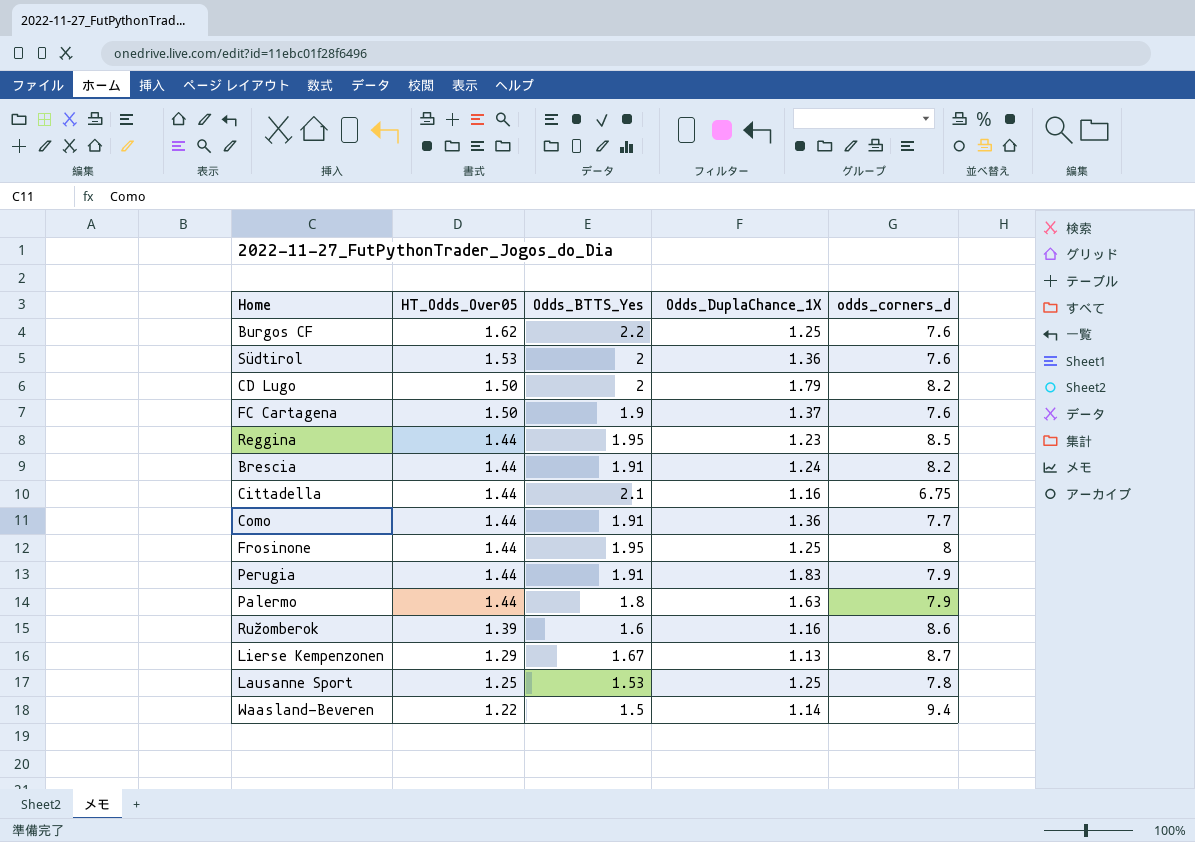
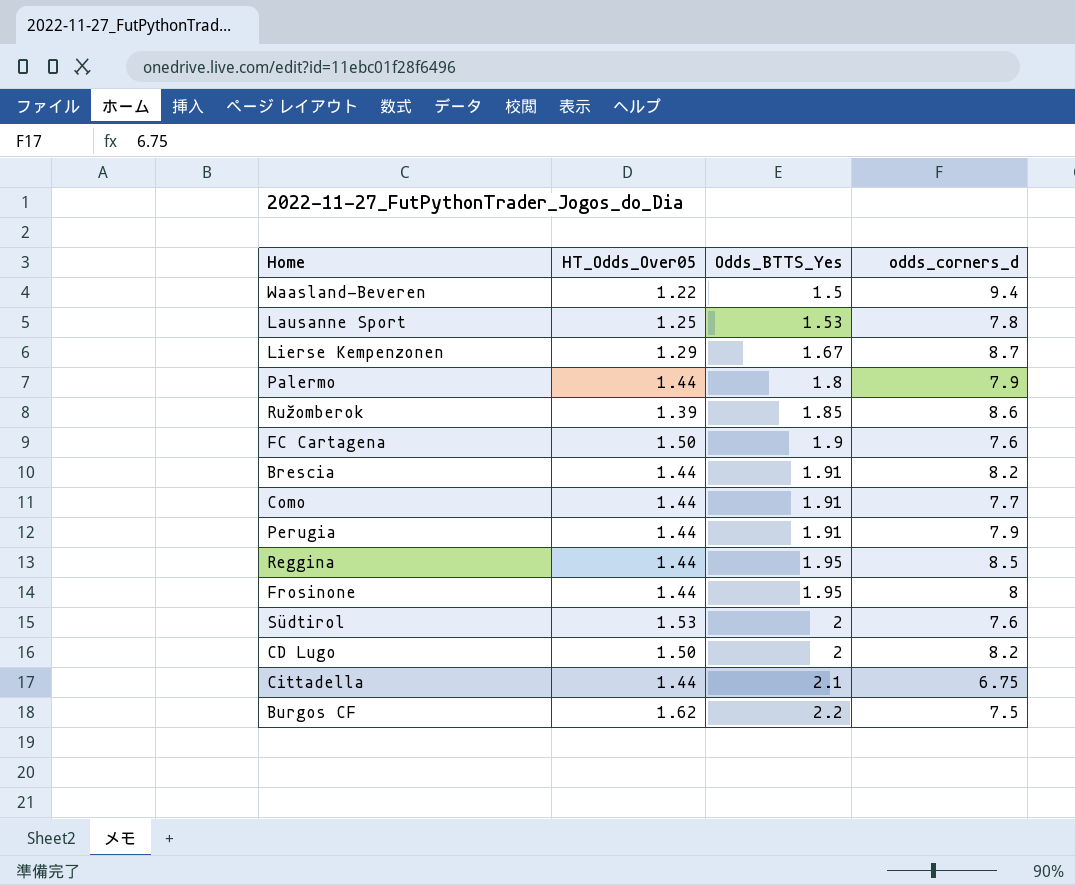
row order: HT_Odds_Over05 descending -> Odds_BTTS_Yes ascending
column Odds_DuplaChance_1X | position: 4 -> none
Ružomberok | Odds_BTTS_Yes: 1.6 -> 1.85
Burgos CF | odds_corners_d: 7.6 -> 7.5

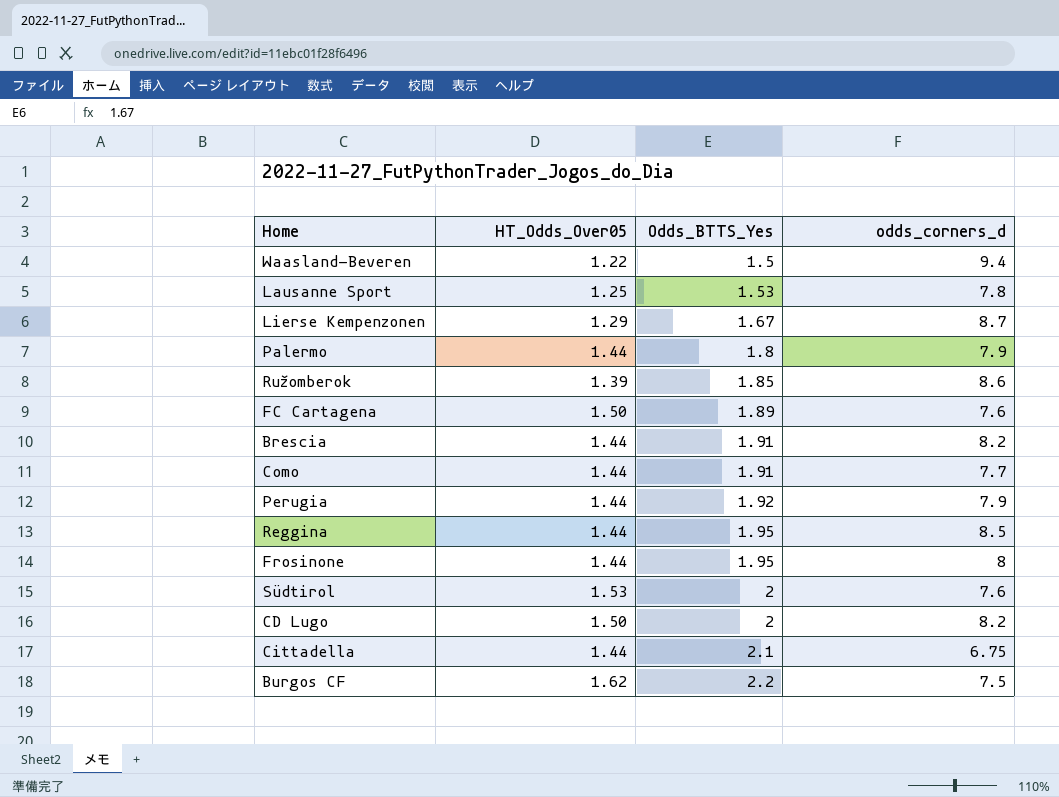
FC Cartagena | Odds_BTTS_Yes: 1.9 -> 1.89
Perugia | Odds_BTTS_Yes: 1.91 -> 1.92

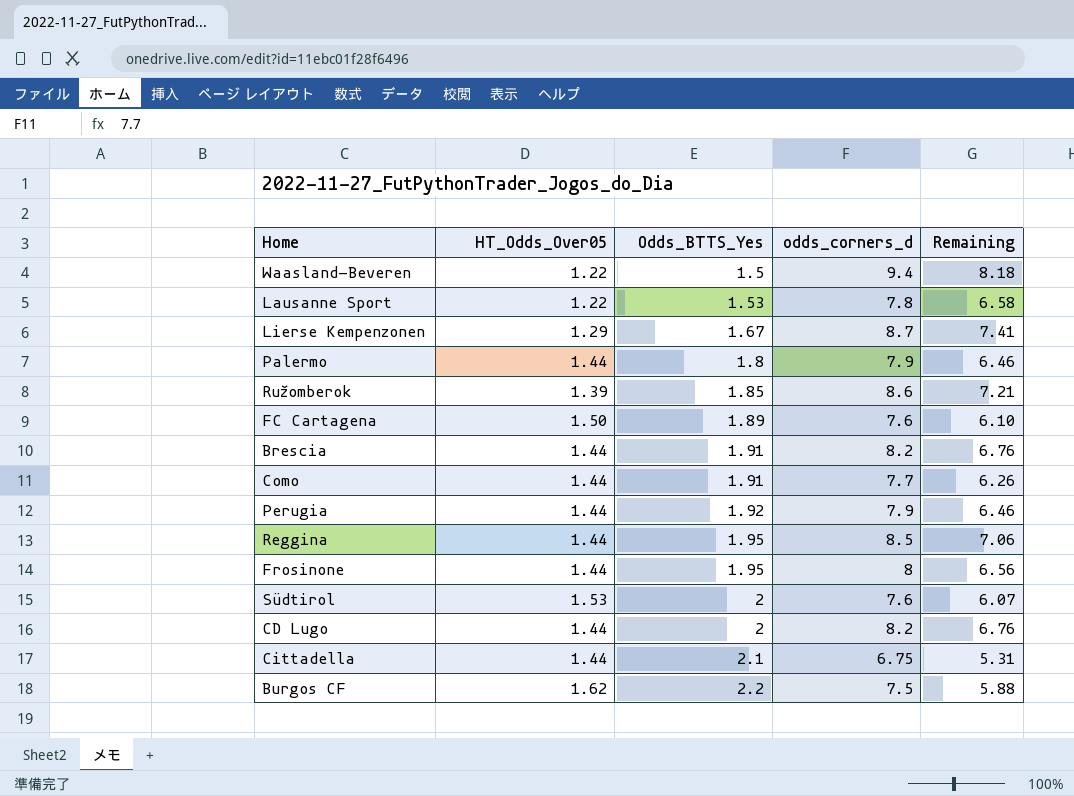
column Remaining | formula: none -> [odds_corners_d] - [HT_Odds_Over05]
Lausanne Sport | HT_Odds_Over05: 1.25 -> 1.22
CD Lugo | HT_Odds_Over05: 1.50 -> 1.44

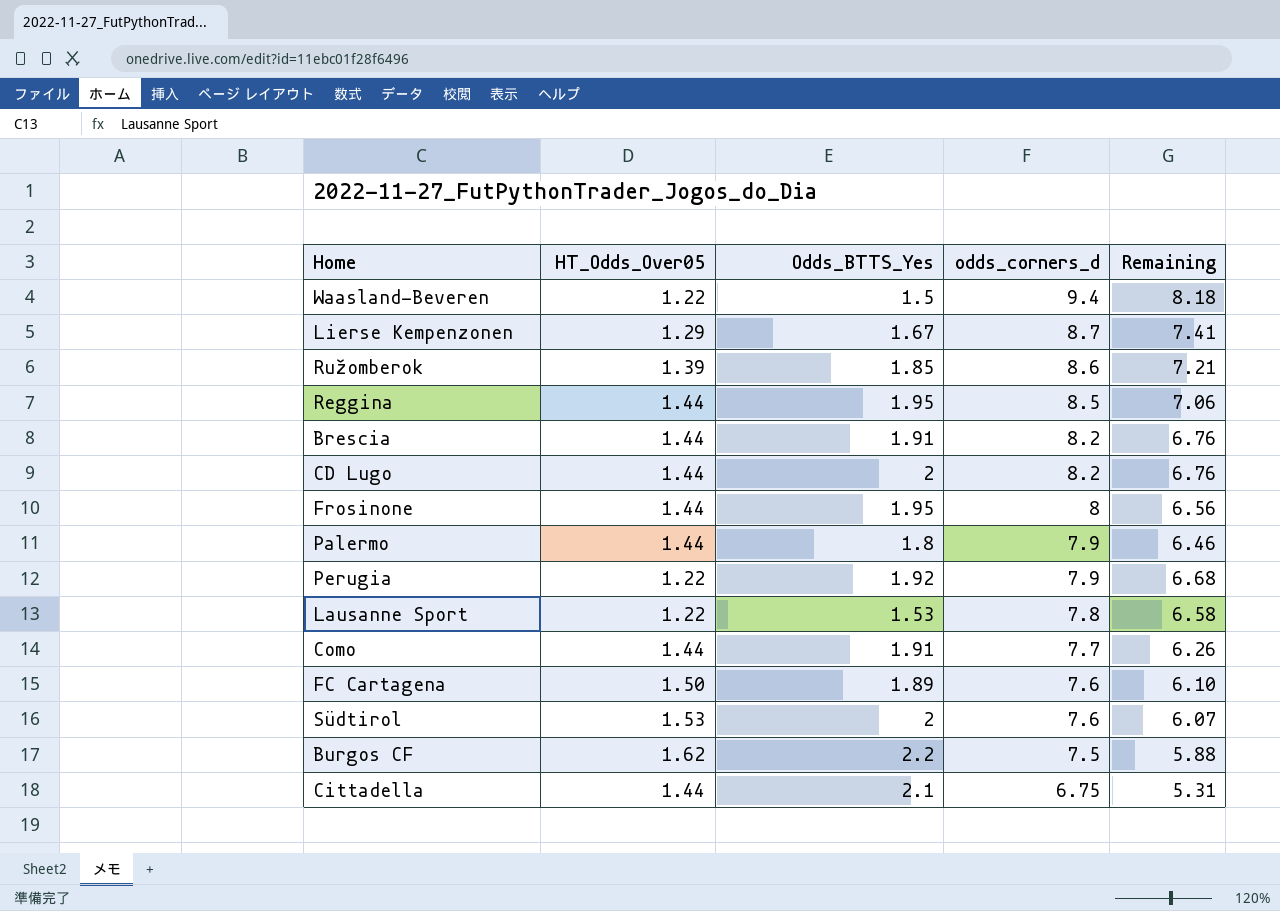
row order: Odds_BTTS_Yes ascending -> odds_corners_d descending
Perugia | HT_Odds_Over05: 1.44 -> 1.22
Perugia | Remaining: 6.46 -> 6.68

